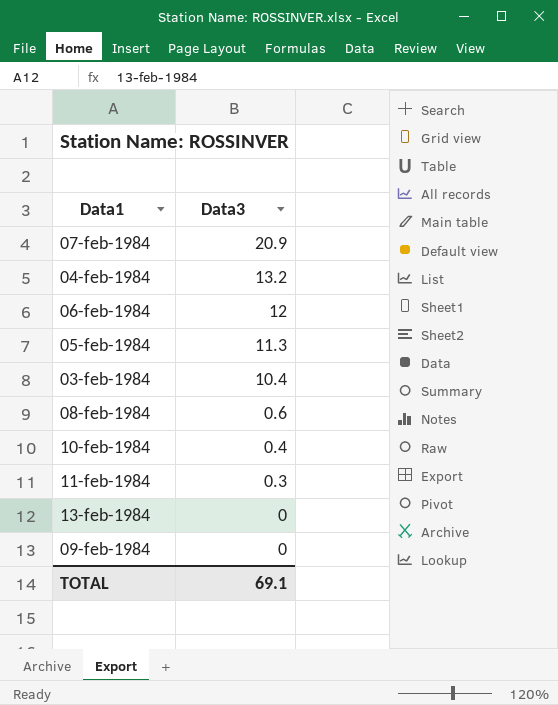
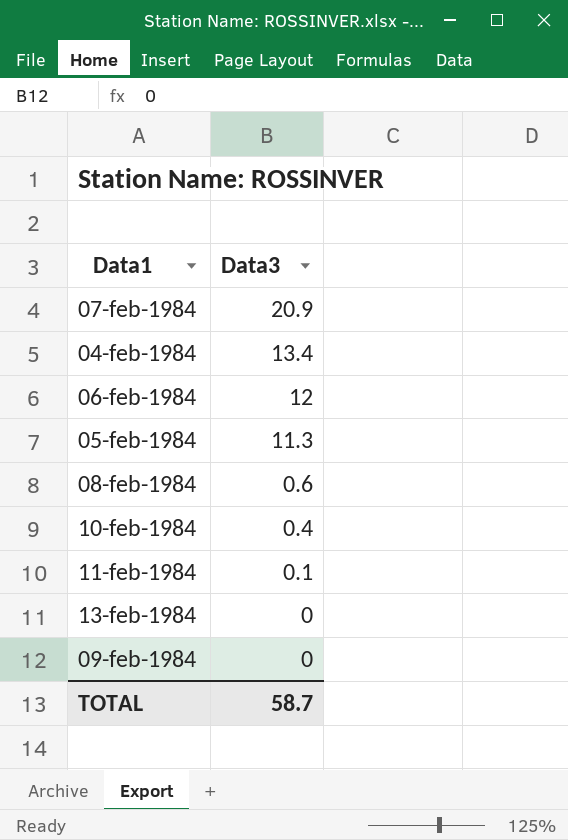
row 03-feb-1984: 10.4 -> none
04-feb-1984 | Data3: 13.2 -> 13.4
11-feb-1984 | Data3: 0.3 -> 0.1
TOTAL | Data3: 69.1 -> 58.7

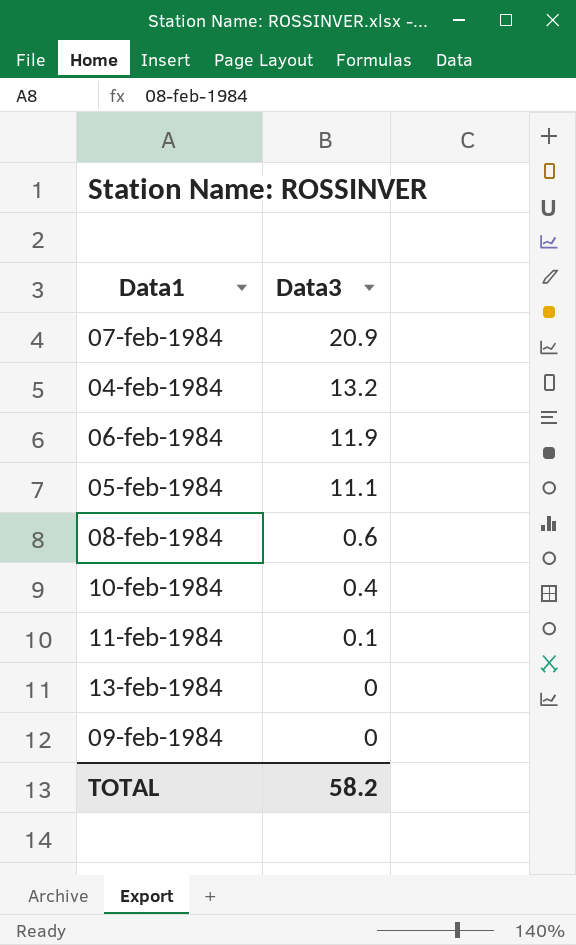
04-feb-1984 | Data3: 13.4 -> 13.2
06-feb-1984 | Data3: 12 -> 11.9
05-feb-1984 | Data3: 11.3 -> 11.1
TOTAL | Data3: 58.7 -> 58.2

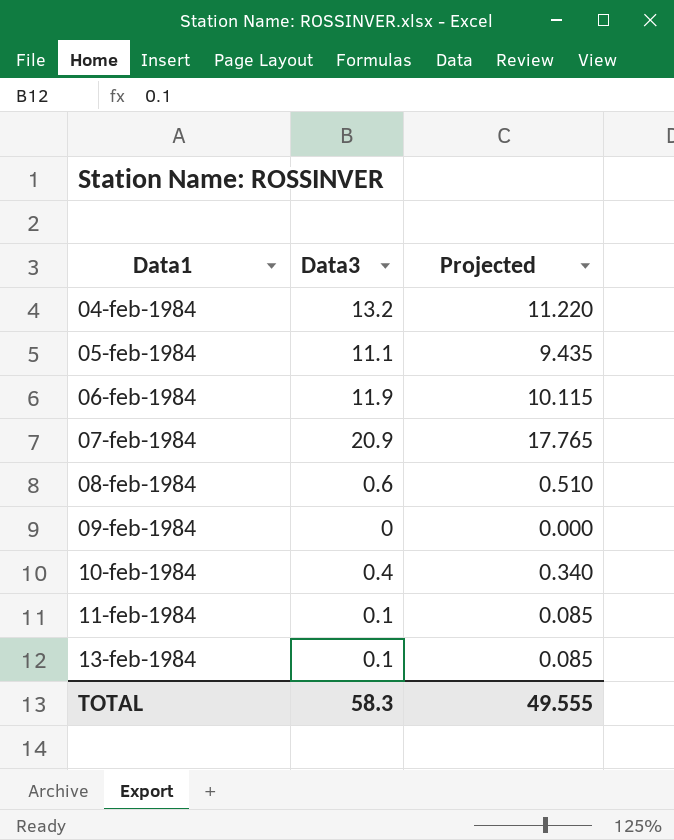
row order: Data3 descending -> Data1 ascending
column Projected | formula: none -> [Data3] * 0.85
13-feb-1984 | Data3: 0 -> 0.1
TOTAL | Data3: 58.2 -> 58.3

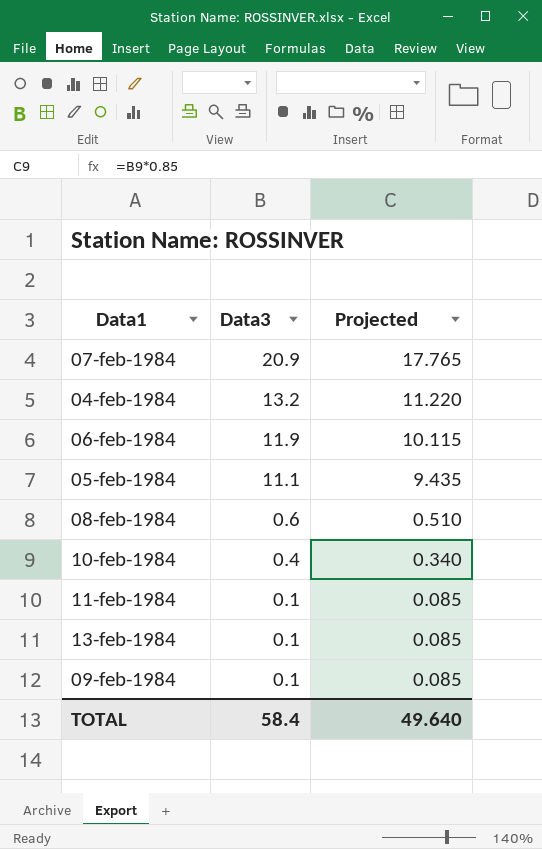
row order: Data1 ascending -> Data3 descending
09-feb-1984 | Data3: 0 -> 0.1
09-feb-1984 | Projected: 0.000 -> 0.085
TOTAL | Data3: 58.3 -> 58.4
TOTAL | Projected: 49.555 -> 49.640

